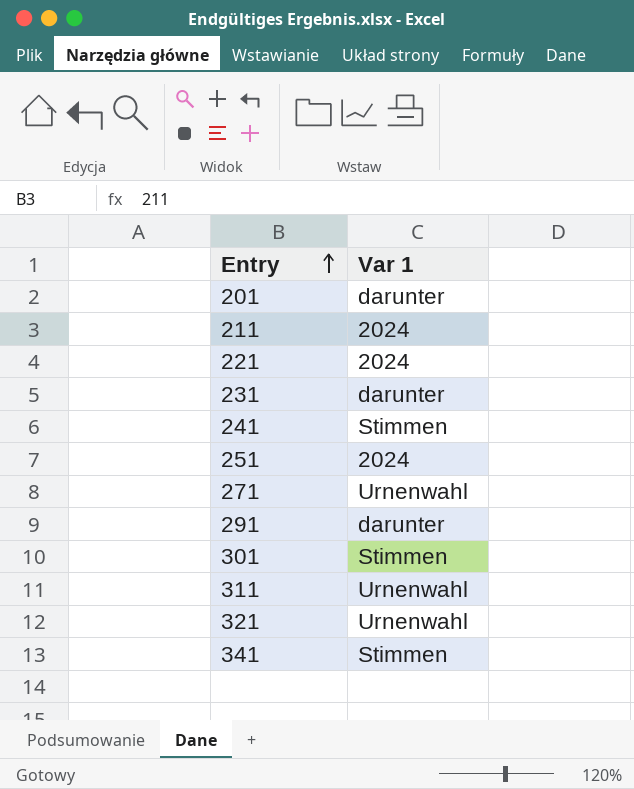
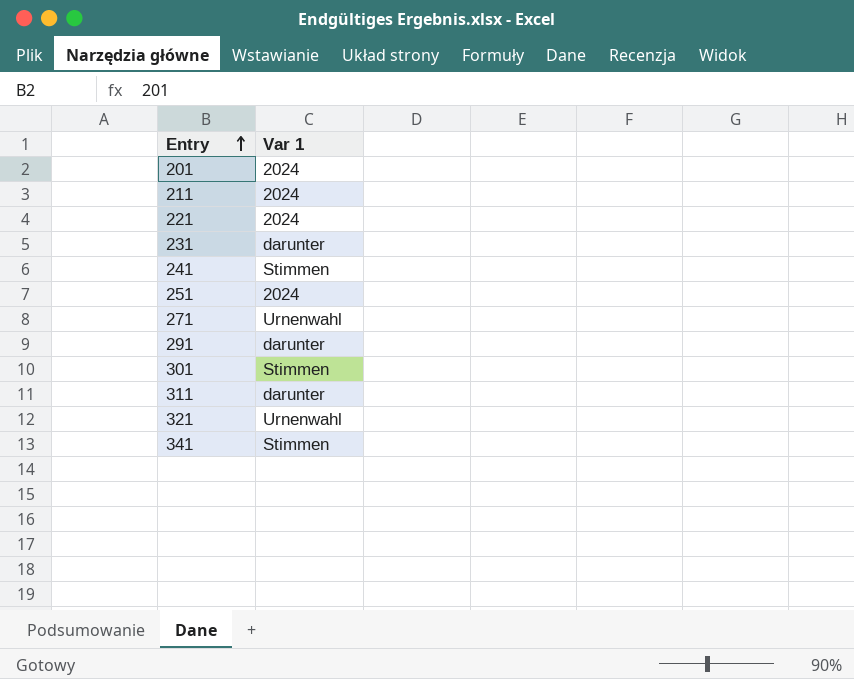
201 | Var 1: darunter -> 2024
311 | Var 1: Urnenwahl -> darunter

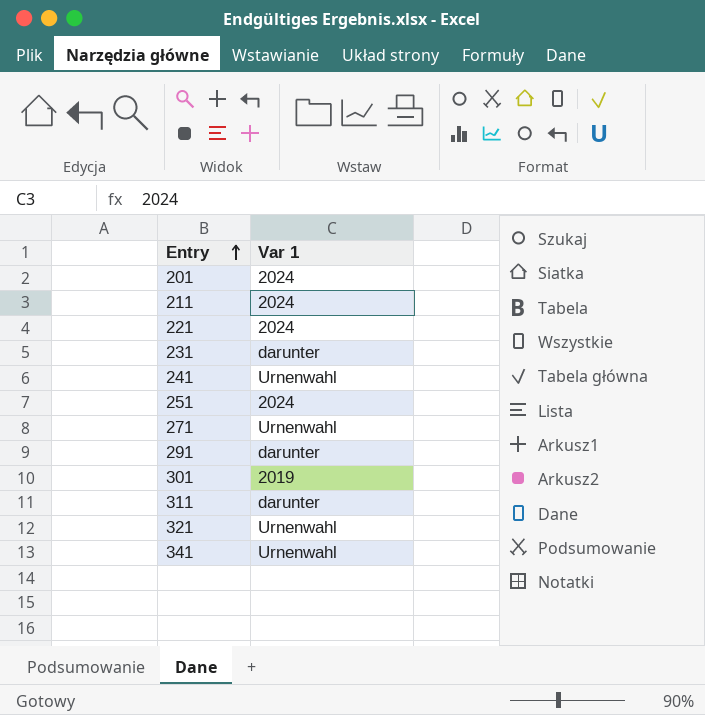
241 | Var 1: Stimmen -> Urnenwahl
301 | Var 1: Stimmen -> 2019
341 | Var 1: Stimmen -> Urnenwahl

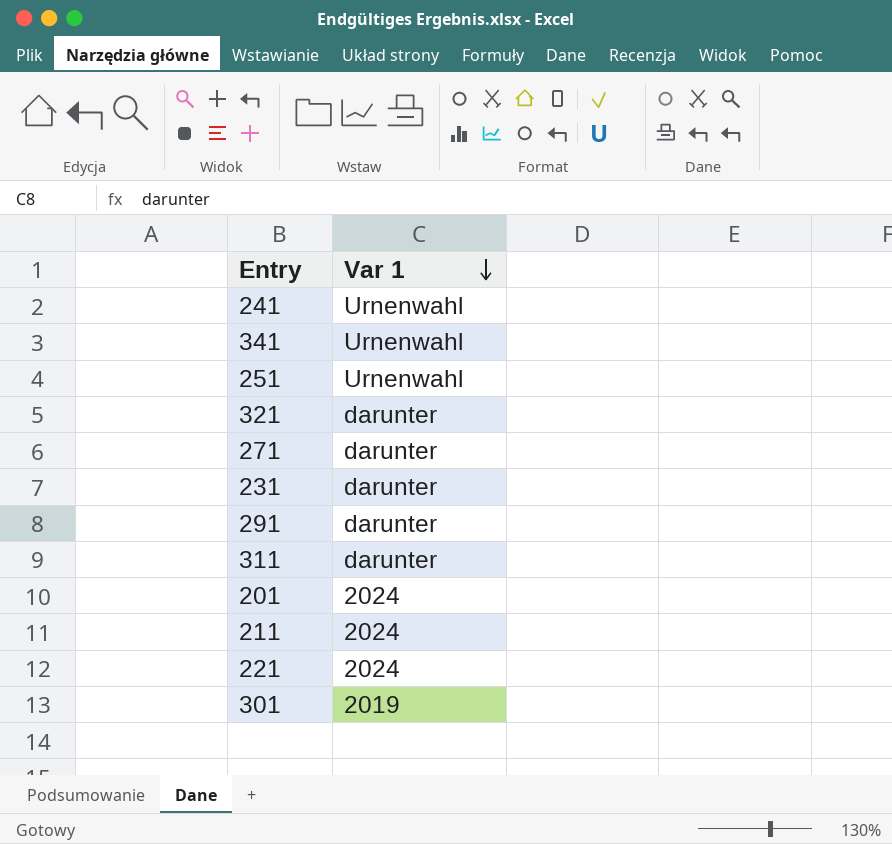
row order: Entry ascending -> Var 1 descending
251 | Var 1: 2024 -> Urnenwahl
321 | Var 1: Urnenwahl -> darunter
271 | Var 1: Urnenwahl -> darunter

